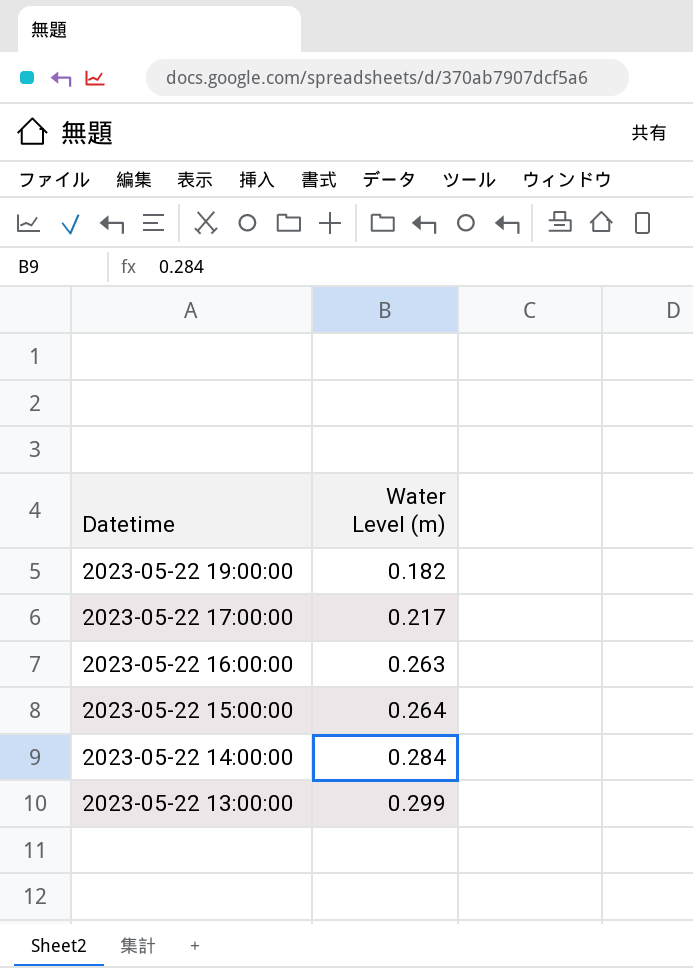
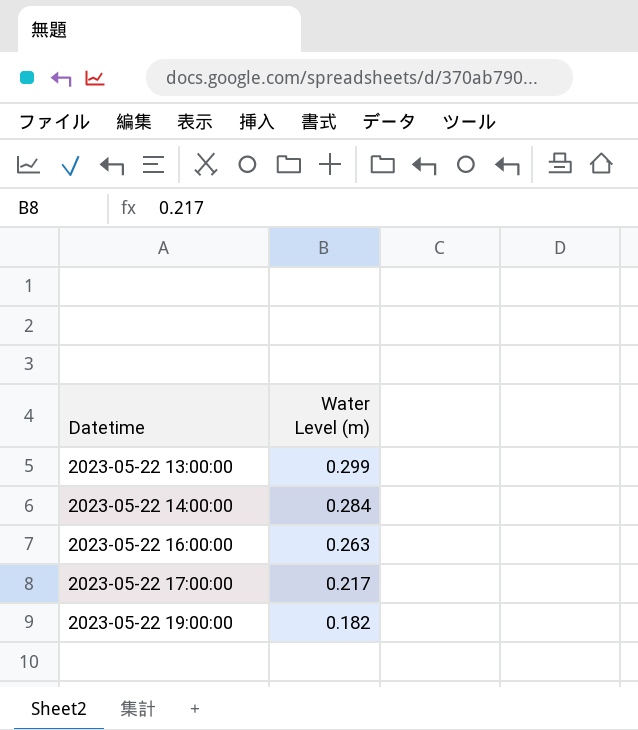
row order: Datetime descending -> Datetime ascending
row 2023-05-22 15:00:00: 0.264 -> none

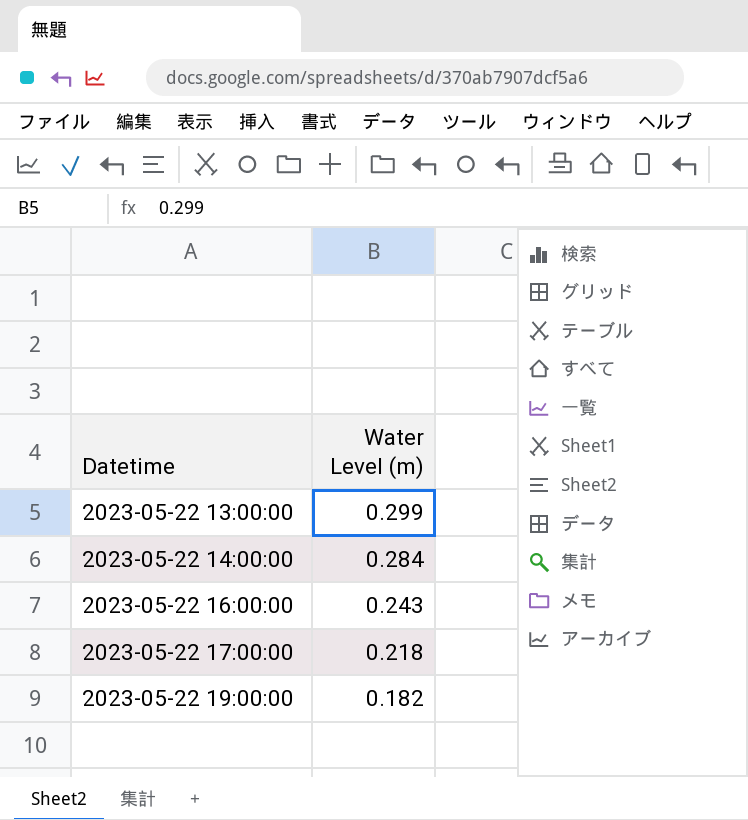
2023-05-22 16:00:00 | Water Level (m): 0.263 -> 0.243
2023-05-22 17:00:00 | Water Level (m): 0.217 -> 0.218

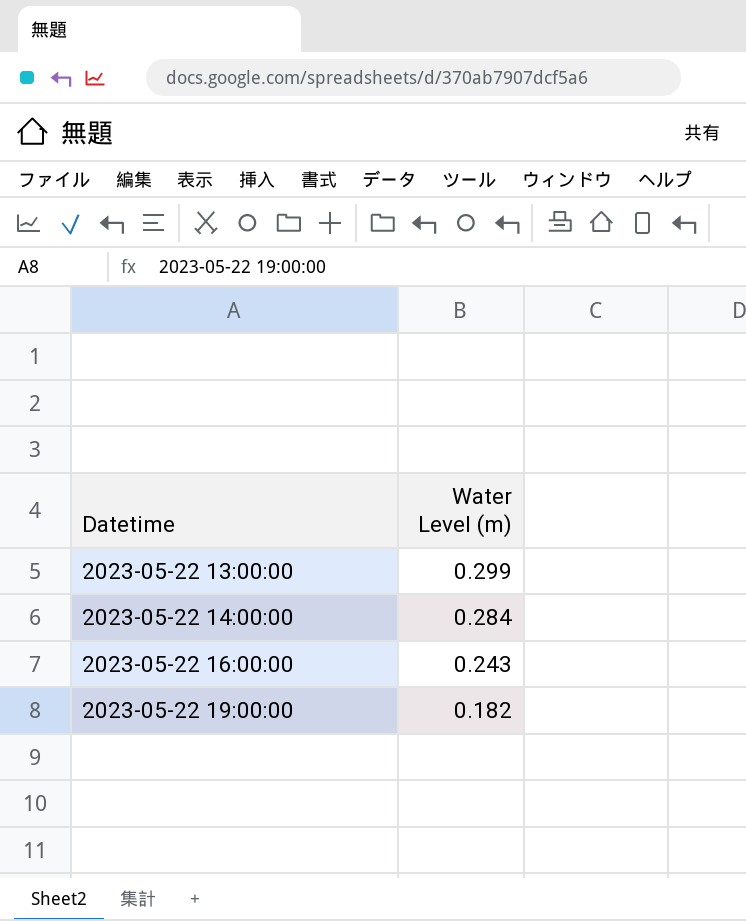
row 2023-05-22 17:00:00: 0.218 -> none

